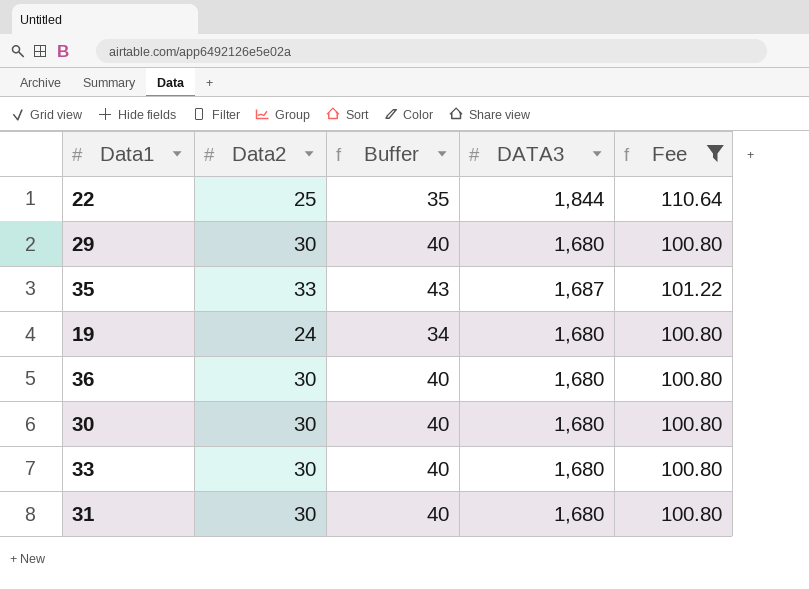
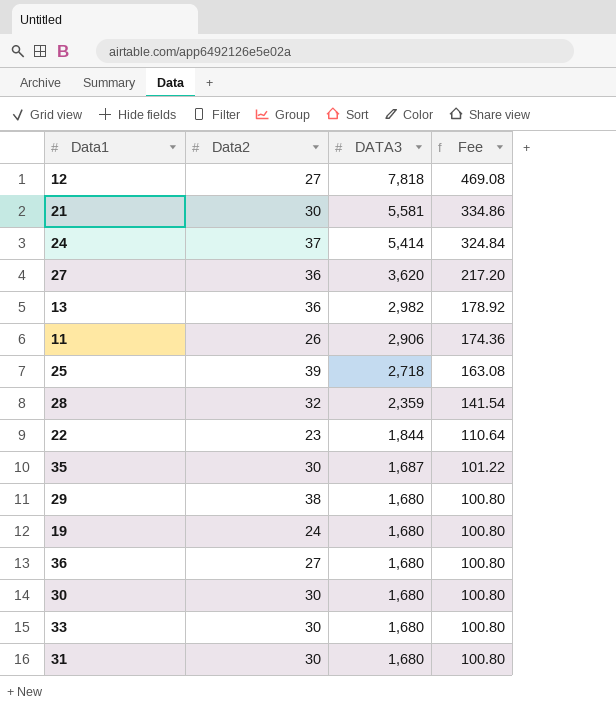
filter: Fee <= 110.64 -> none
row order: none -> DATA3 descending
column Buffer | formula: [Data2] + 10 -> none
22 | Data2: 25 -> 23
35 | Data2: 33 -> 30
29 | Data2: 30 -> 38
36 | Data2: 30 -> 27

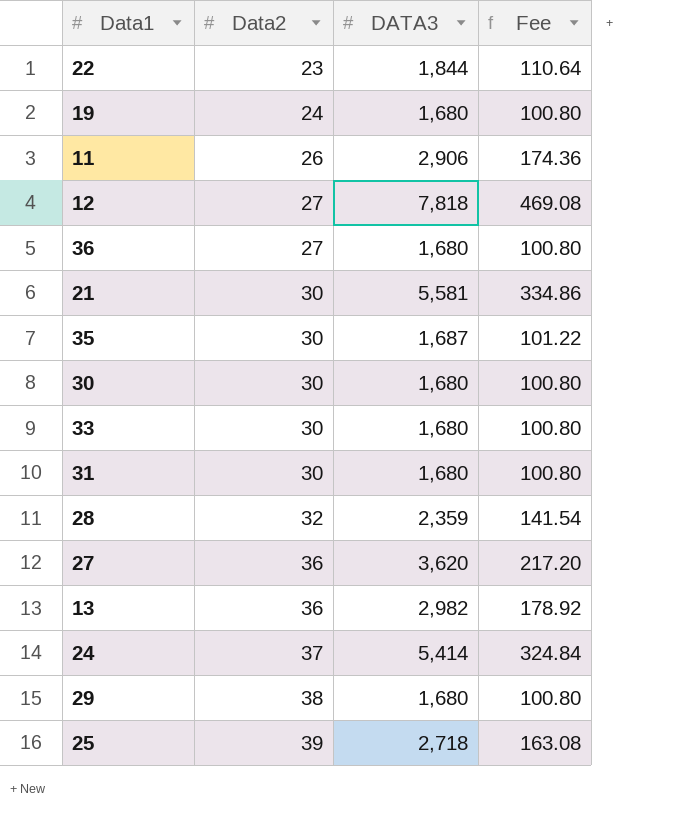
row order: DATA3 descending -> Data2 ascending

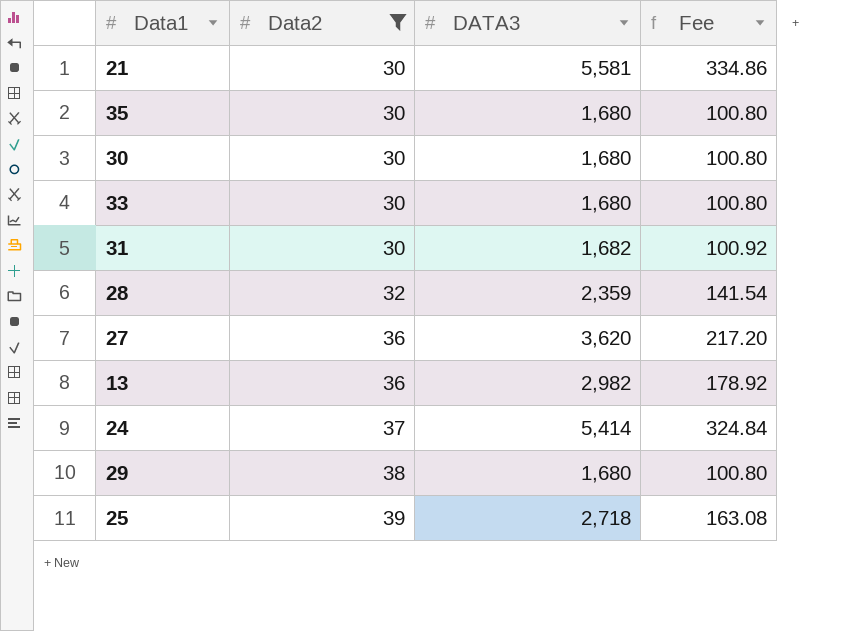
filter: none -> Data2 >= 30
35 | DATA3: 1,687 -> 1,680
35 | Fee: 101.22 -> 100.80
31 | DATA3: 1,680 -> 1,682
31 | Fee: 100.80 -> 100.92

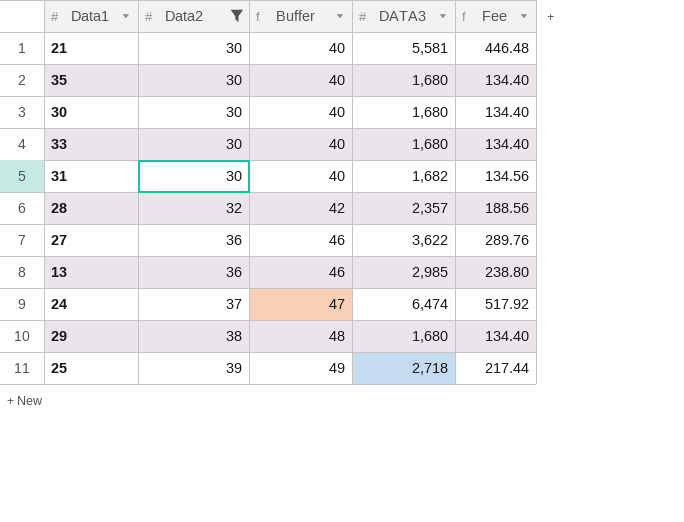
column Buffer | formula: none -> [Data2] + 10
column Fee | formula: [DATA3] * 0.06 -> [DATA3] * 0.08
28 | DATA3: 2,359 -> 2,357
27 | DATA3: 3,620 -> 3,622
13 | DATA3: 2,982 -> 2,985
24 | DATA3: 5,414 -> 6,474

